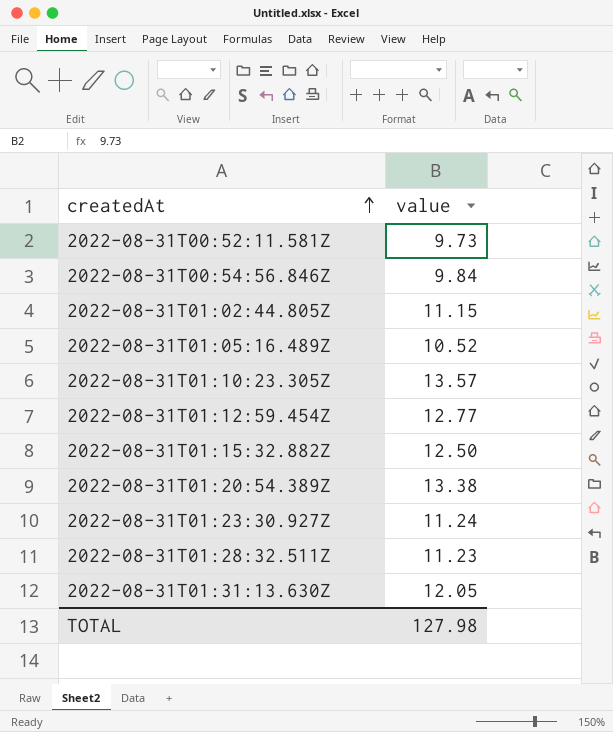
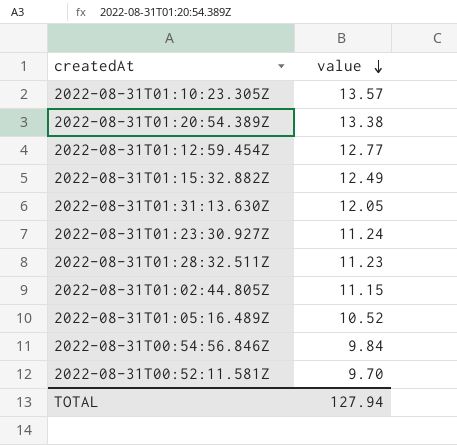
row order: createdAt ascending -> value descending
2022-08-31T01:15:32.882Z | value: 12.50 -> 12.49
2022-08-31T00:52:11.581Z | value: 9.73 -> 9.70
TOTAL | value: 127.98 -> 127.94

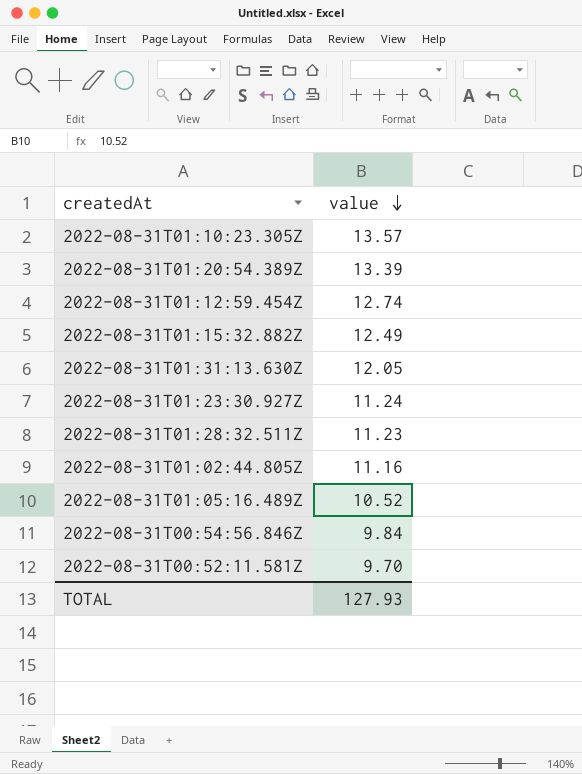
2022-08-31T01:20:54.389Z | value: 13.38 -> 13.39
2022-08-31T01:12:59.454Z | value: 12.77 -> 12.74
2022-08-31T01:02:44.805Z | value: 11.15 -> 11.16
TOTAL | value: 127.94 -> 127.93

